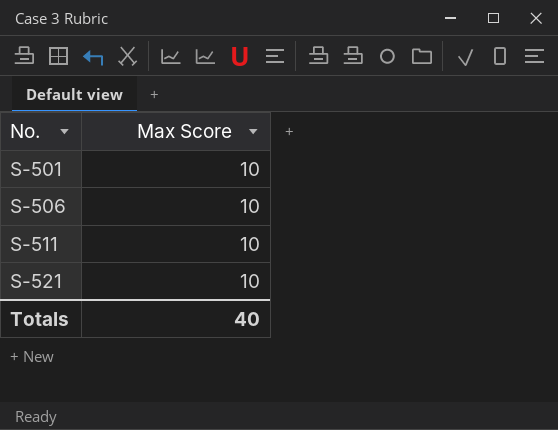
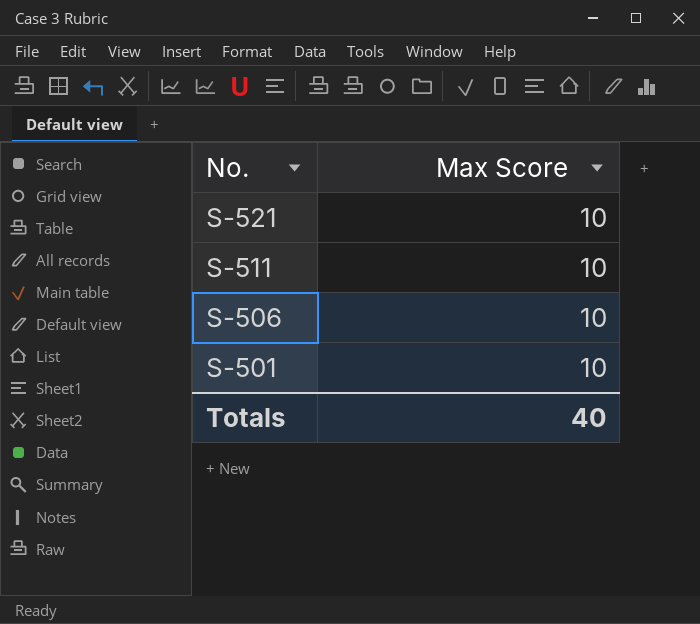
row order: No. ascending -> No. descending

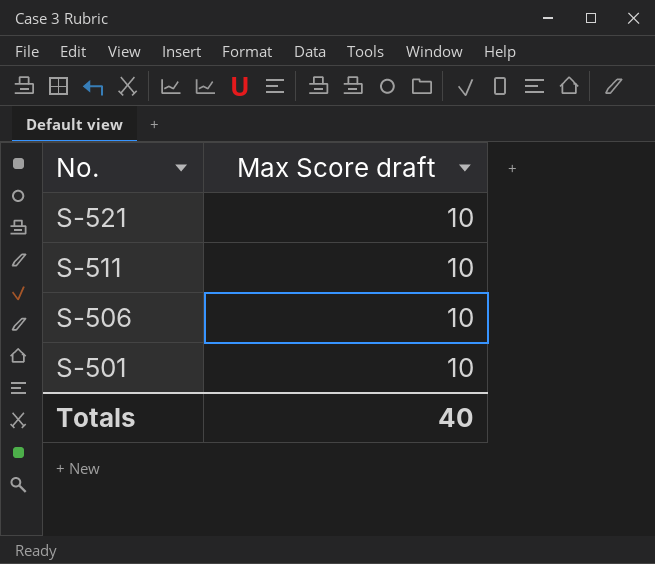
column name: Max Score -> Max Score draft

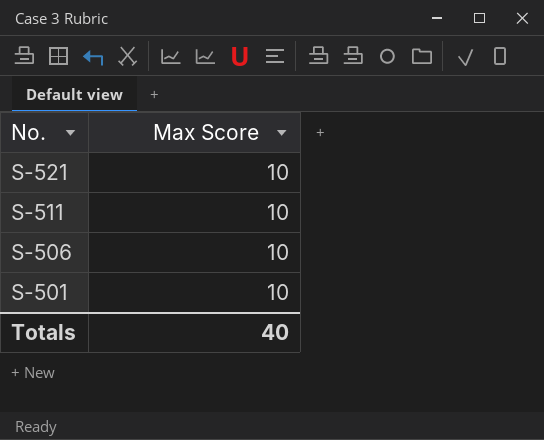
column name: Max Score draft -> Max Score

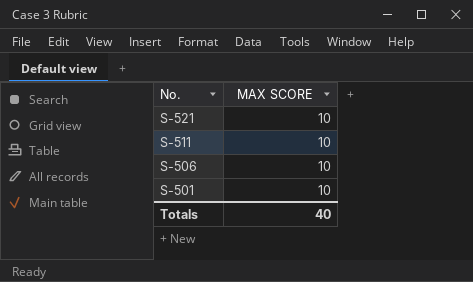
column name: Max Score -> MAX SCORE

